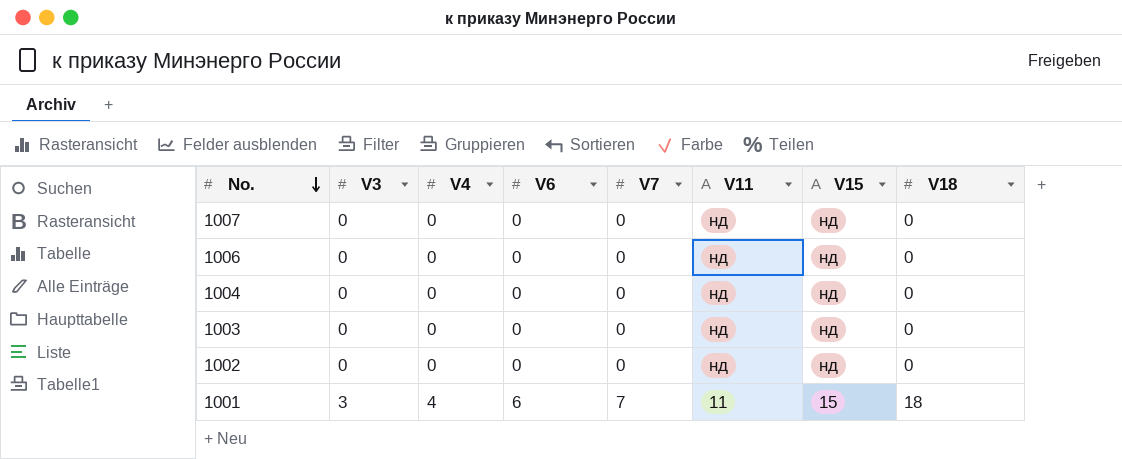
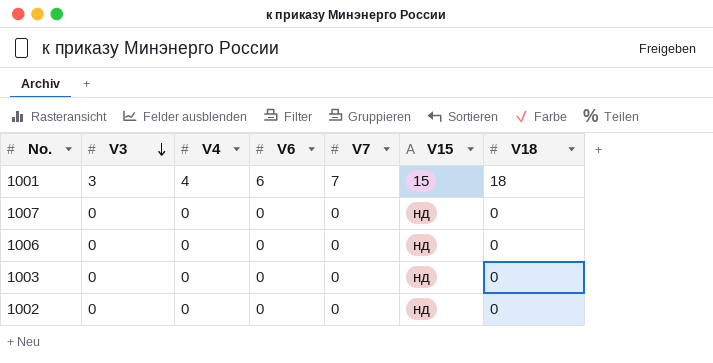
row order: No. descending -> V3 descending
column V11 | position: 6 -> none
row 1004: 0 | 0 | 0 | 0 | нд | нд | 0 -> none

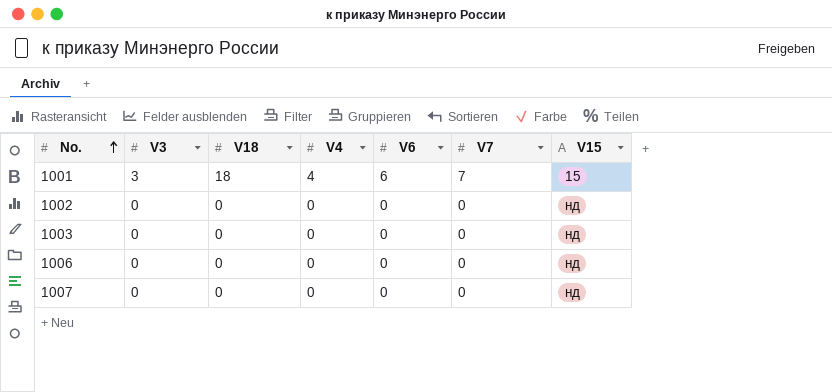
row order: V3 descending -> No. ascending
column V18 | position: 7 -> 3

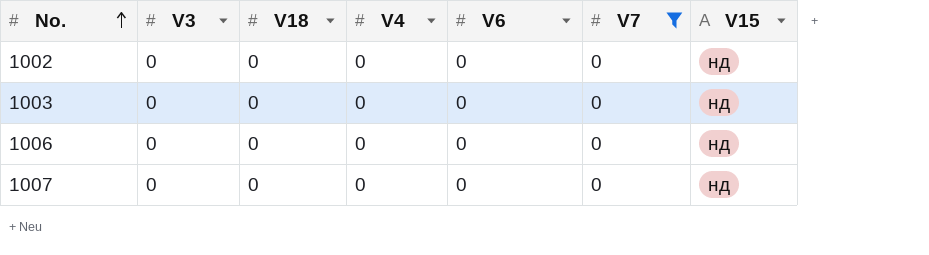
filter: none -> V7 = 0

